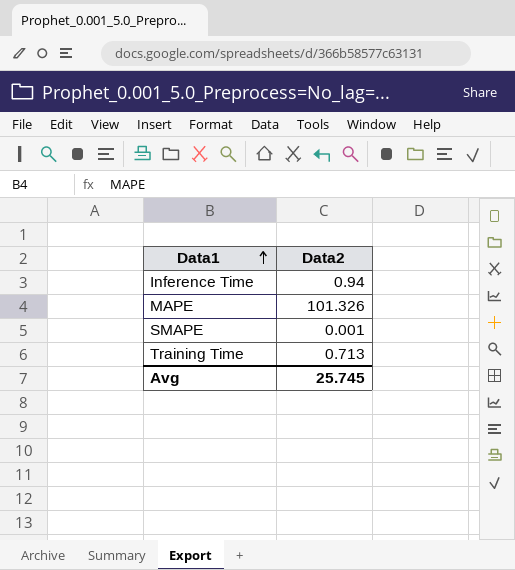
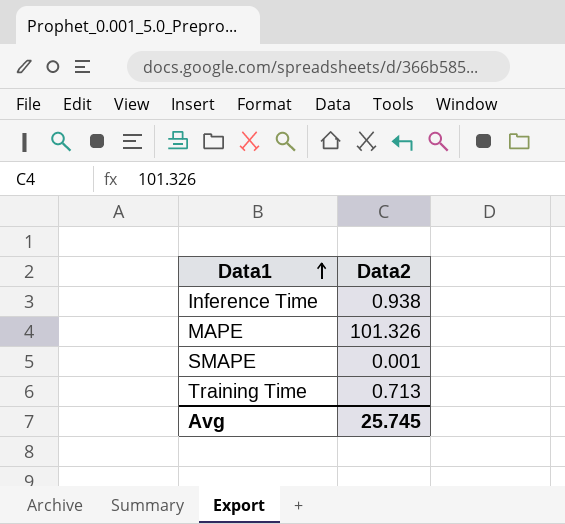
Inference Time | Data2: 0.94 -> 0.938

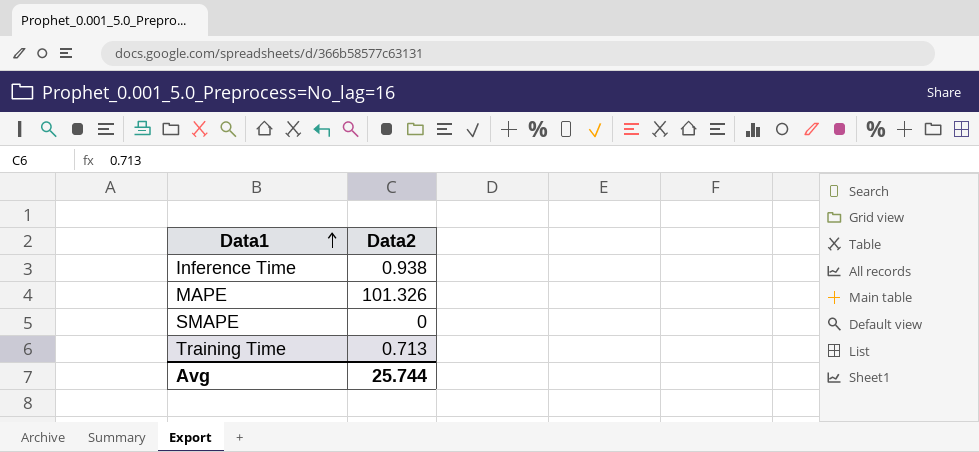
SMAPE | Data2: 0.001 -> 0
Avg | Data2: 25.745 -> 25.744

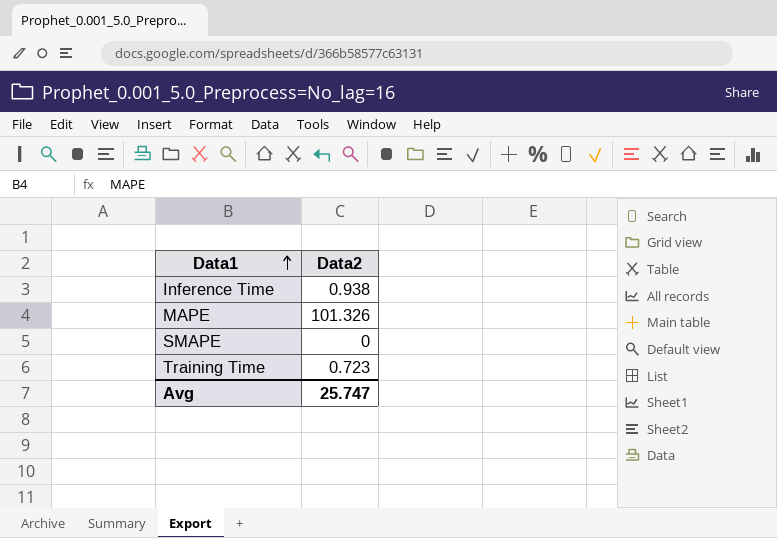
Training Time | Data2: 0.713 -> 0.723
Avg | Data2: 25.744 -> 25.747

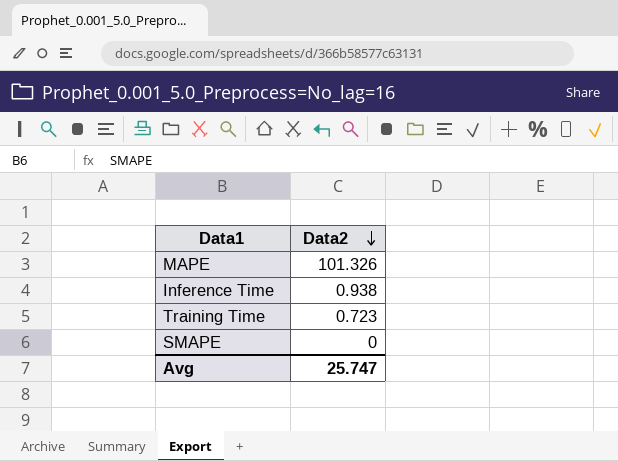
row order: Data1 ascending -> Data2 descending

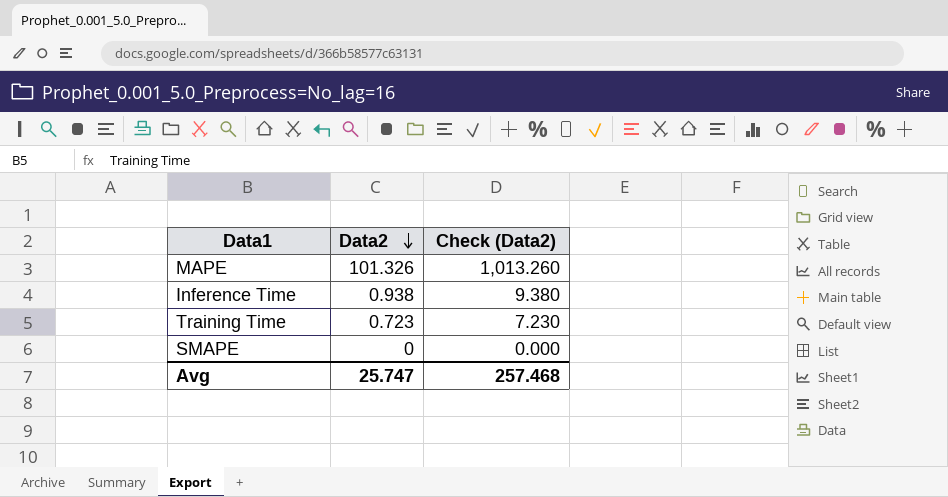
column Check (Data2) | formula: none -> [Data2] * 10

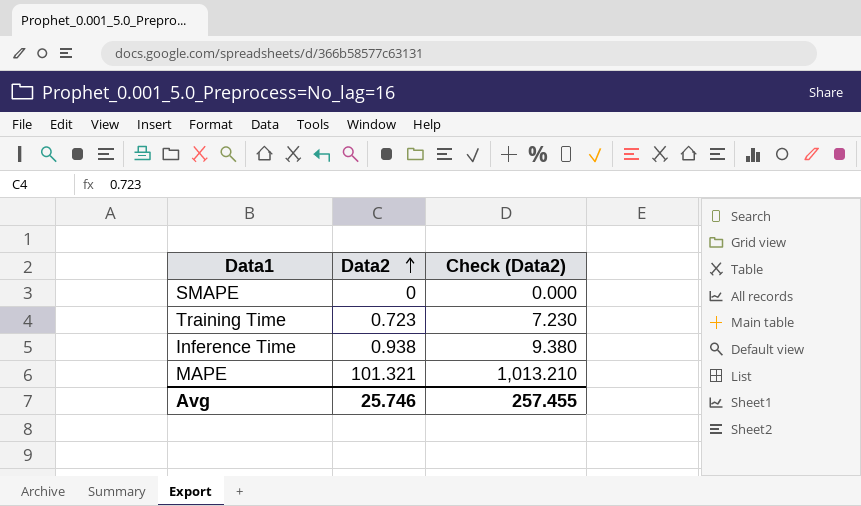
row order: Data2 descending -> Data2 ascending
MAPE | Data2: 101.326 -> 101.321
MAPE | Check (Data2): 1,013.260 -> 1,013.210
Avg | Data2: 25.747 -> 25.746
Avg | Check (Data2): 257.468 -> 257.455

